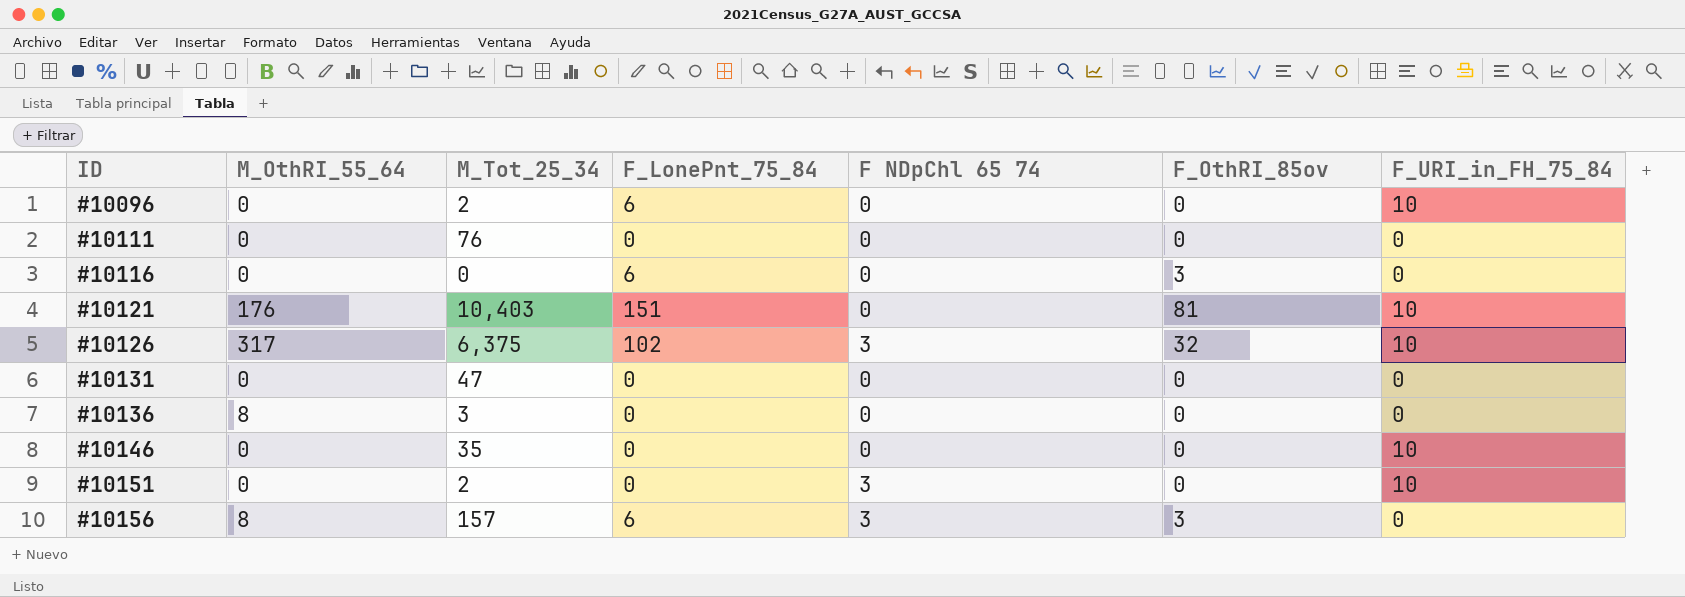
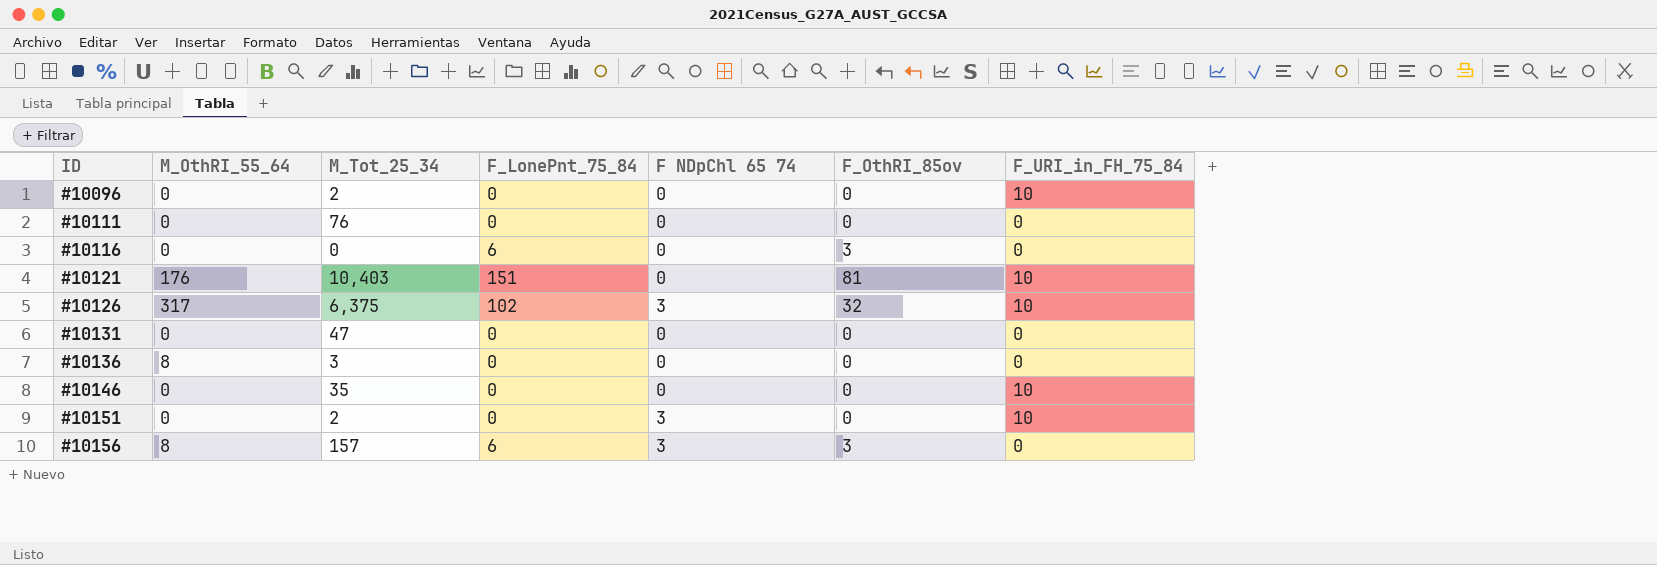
#10096 | F_LonePnt_75_84: 6 -> 0

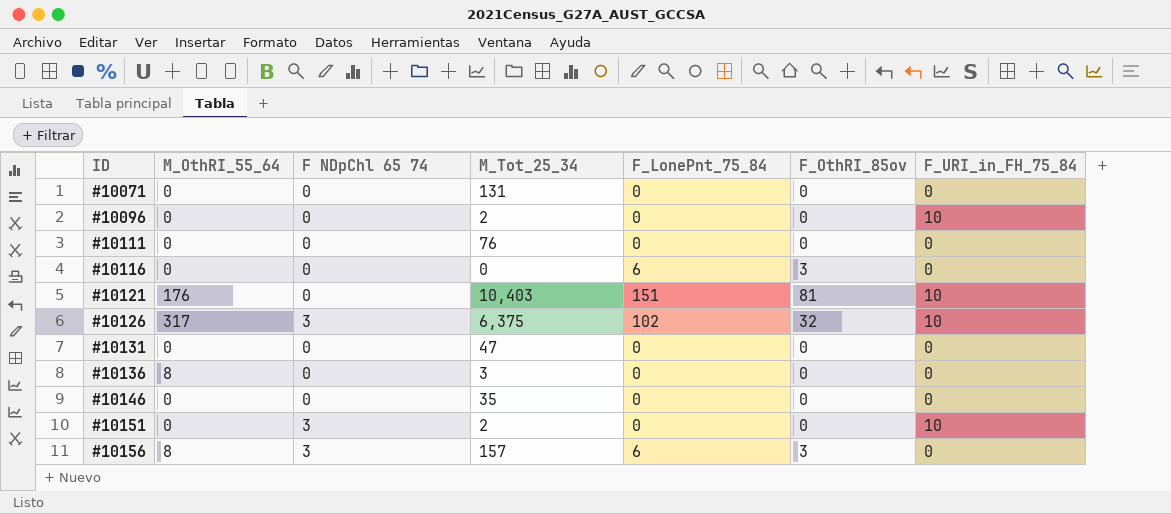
column F NDpChl 65 74 | position: 5 -> 3
row #10071: none -> 0 | 0 | 131 | 0 | 0 | 0
#10146 | F_URI_in_FH_75_84: 10 -> 0

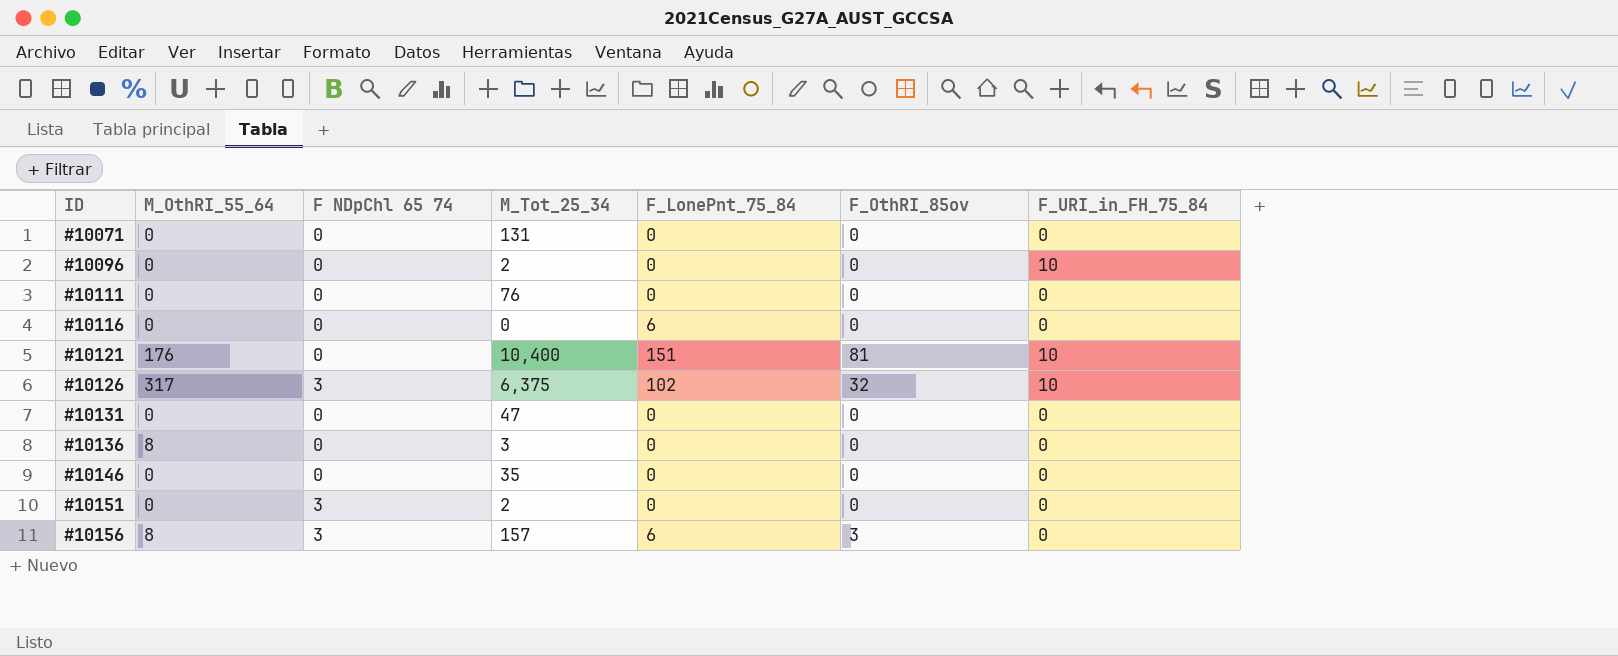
#10116 | F_OthRI_85ov: 3 -> 0
#10121 | M_Tot_25_34: 10,403 -> 10,400
#10151 | F_URI_in_FH_75_84: 10 -> 0

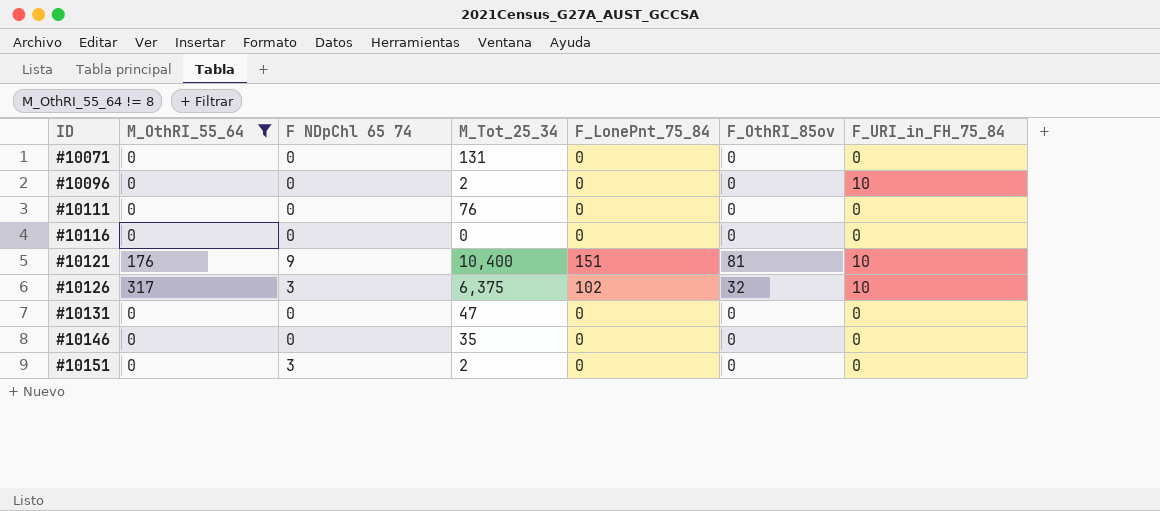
filter: none -> M_OthRI_55_64 != 8
#10116 | F_LonePnt_75_84: 6 -> 0
#10121 | F NDpChl 65 74: 0 -> 9

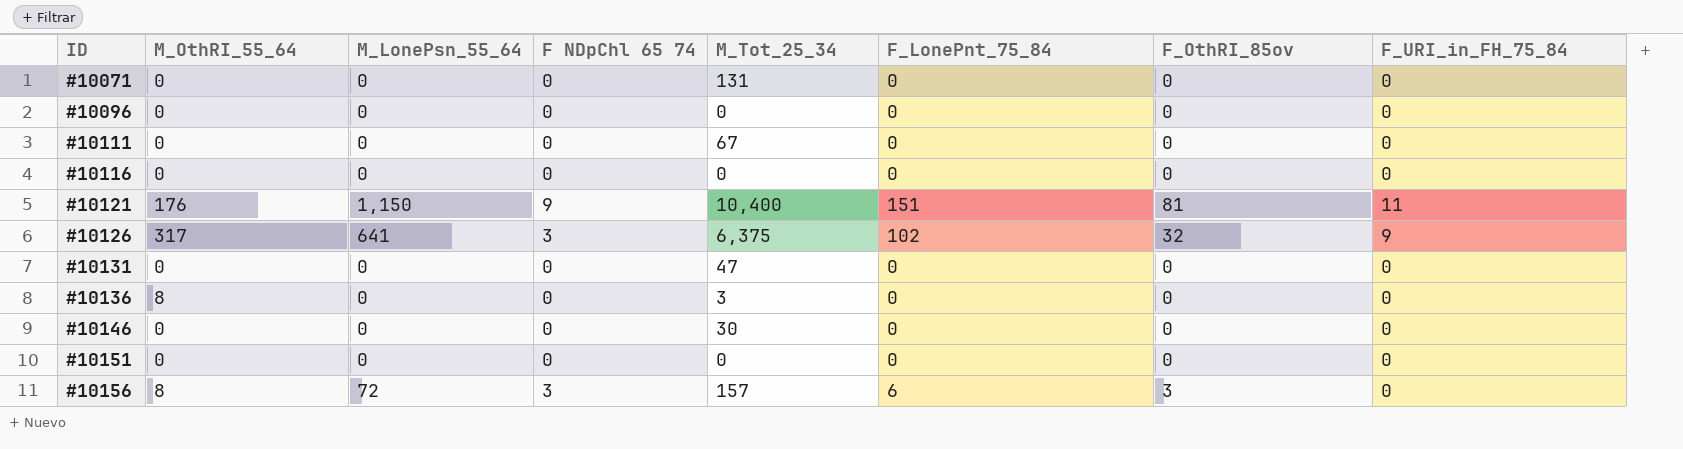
filter: M_OthRI_55_64 != 8 -> none
column M_LonePsn_55_64 | position: none -> 3
#10096 | M_Tot_25_34: 2 -> 0
#10096 | F_URI_in_FH_75_84: 10 -> 0
#10111 | M_Tot_25_34: 76 -> 67
#10121 | F_URI_in_FH_75_84: 10 -> 11
#10126 | F_URI_in_FH_75_84: 10 -> 9
#10146 | M_Tot_25_34: 35 -> 30
#10151 | F NDpChl 65 74: 3 -> 0
#10151 | M_Tot_25_34: 2 -> 0

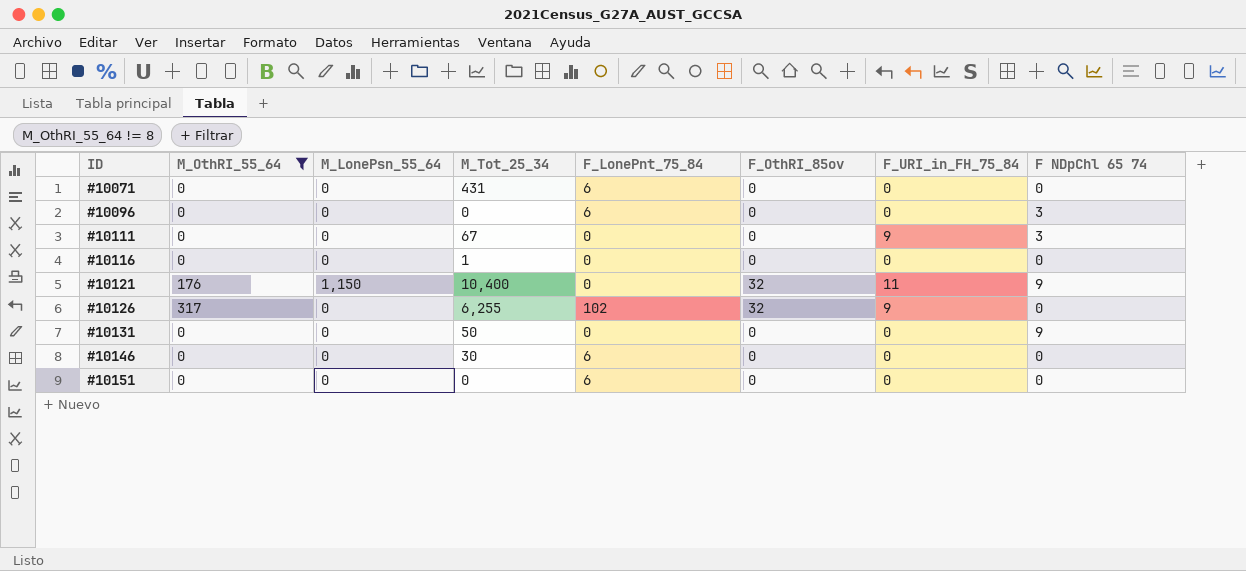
filter: none -> M_OthRI_55_64 != 8
column F NDpChl 65 74 | position: 4 -> 8
#10071 | M_Tot_25_34: 131 -> 431
#10071 | F_LonePnt_75_84: 0 -> 6
#10096 | F_LonePnt_75_84: 0 -> 6
#10096 | F NDpChl 65 74: 0 -> 3
#10111 | F_URI_in_FH_75_84: 0 -> 9
#10111 | F NDpChl 65 74: 0 -> 3
#10116 | M_Tot_25_34: 0 -> 1
#10121 | F_LonePnt_75_84: 151 -> 0
#10121 | F_OthRI_85ov: 81 -> 32
#10126 | M_LonePsn_55_64: 641 -> 0
#10126 | M_Tot_25_34: 6,375 -> 6,255
#10126 | F NDpChl 65 74: 3 -> 0
#10131 | M_Tot_25_34: 47 -> 50
#10131 | F NDpChl 65 74: 0 -> 9
#10146 | F_LonePnt_75_84: 0 -> 6
#10151 | F_LonePnt_75_84: 0 -> 6

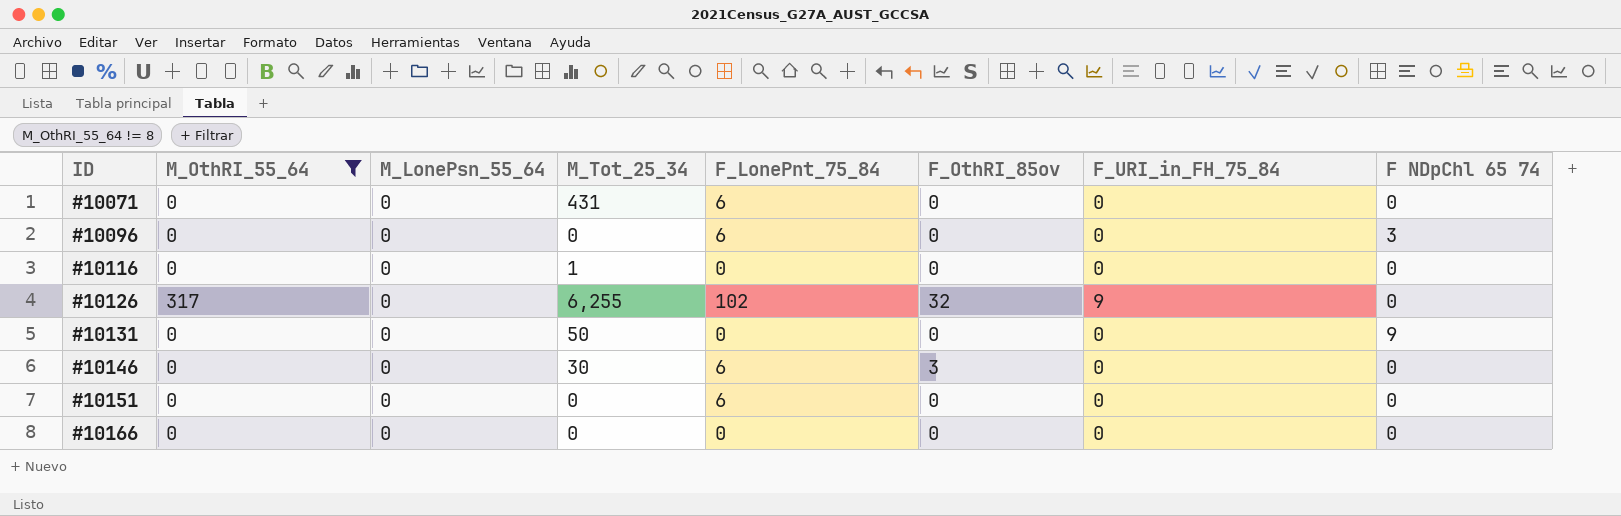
row #10111: 0 | 0 | 67 | 0 | 0 | 9 | 3 -> none
row #10121: 176 | 1,150 | 10,400 | 0 | 32 | 11 | 9 -> none
#10146 | F_OthRI_85ov: 0 -> 3
row #10166: none -> 0 | 0 | 0 | 0 | 0 | 0 | 0

